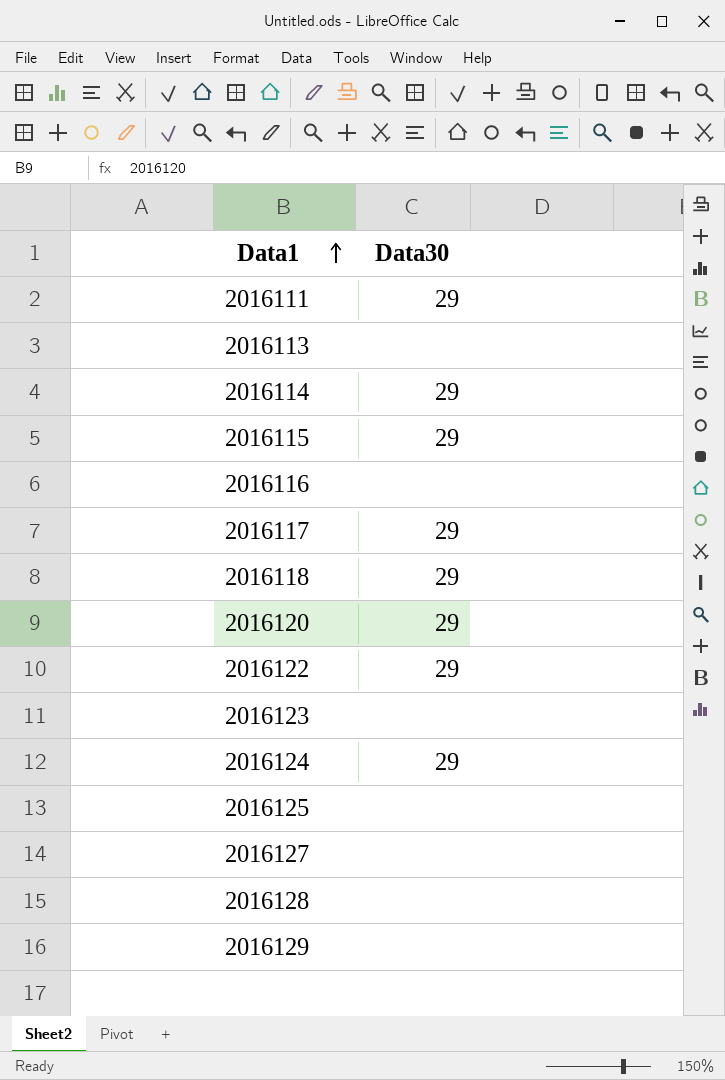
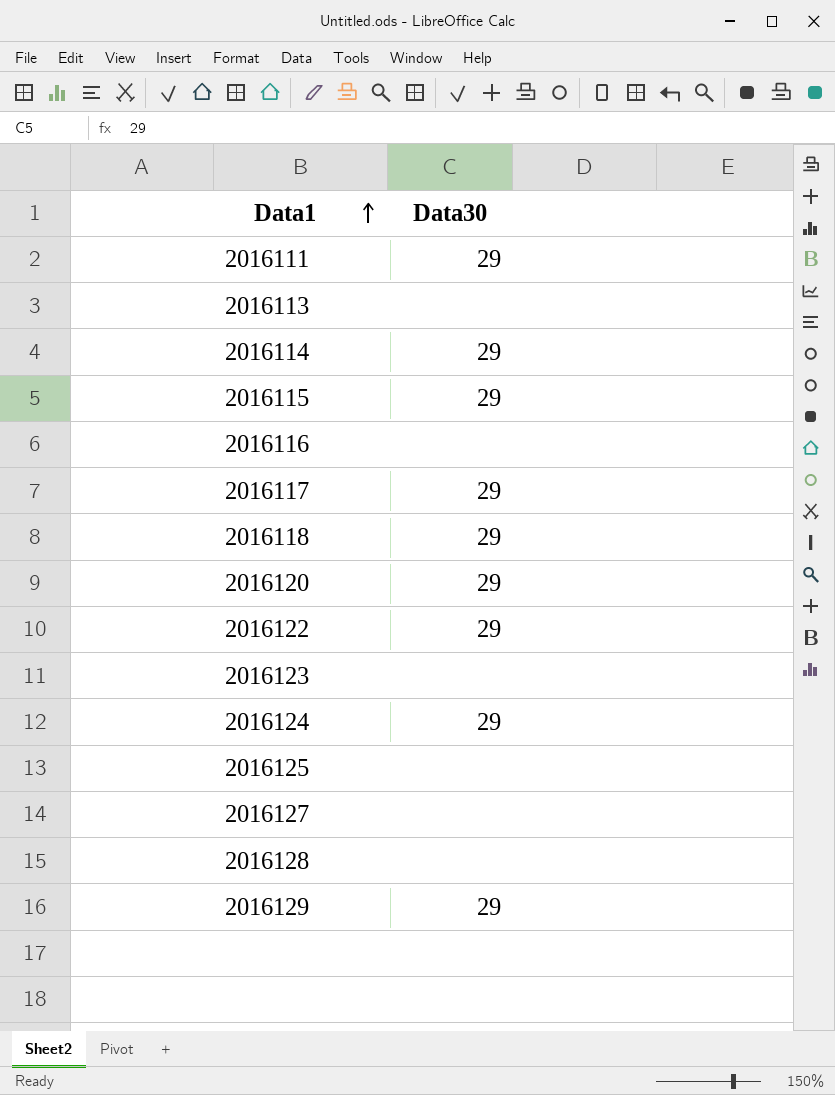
2016129 | Data30: none -> 29

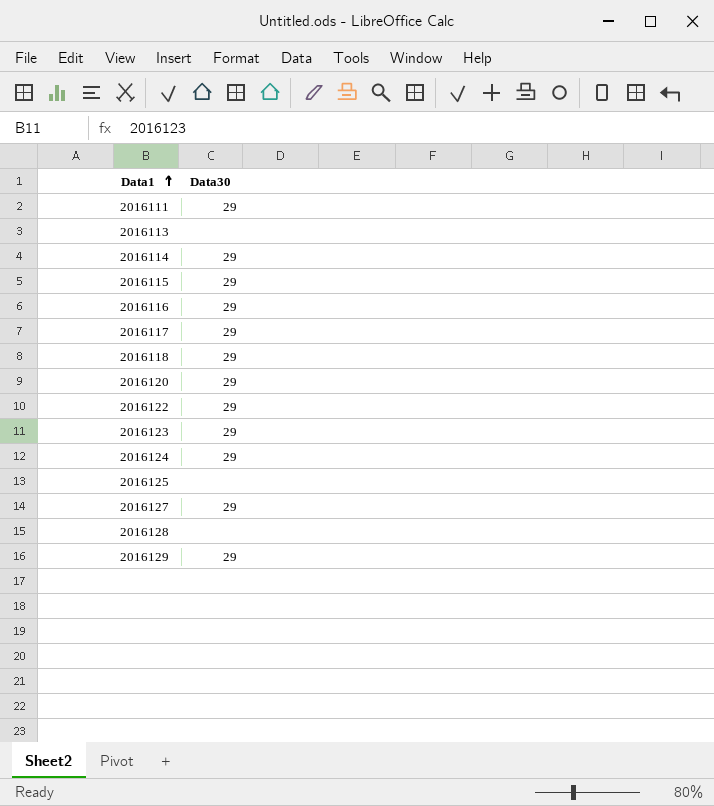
2016116 | Data30: none -> 29
2016123 | Data30: none -> 29
2016127 | Data30: none -> 29

